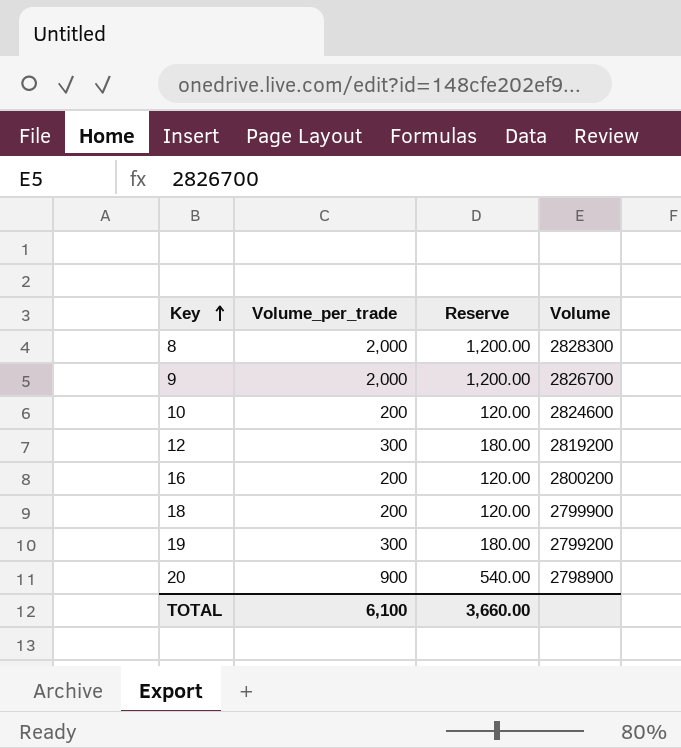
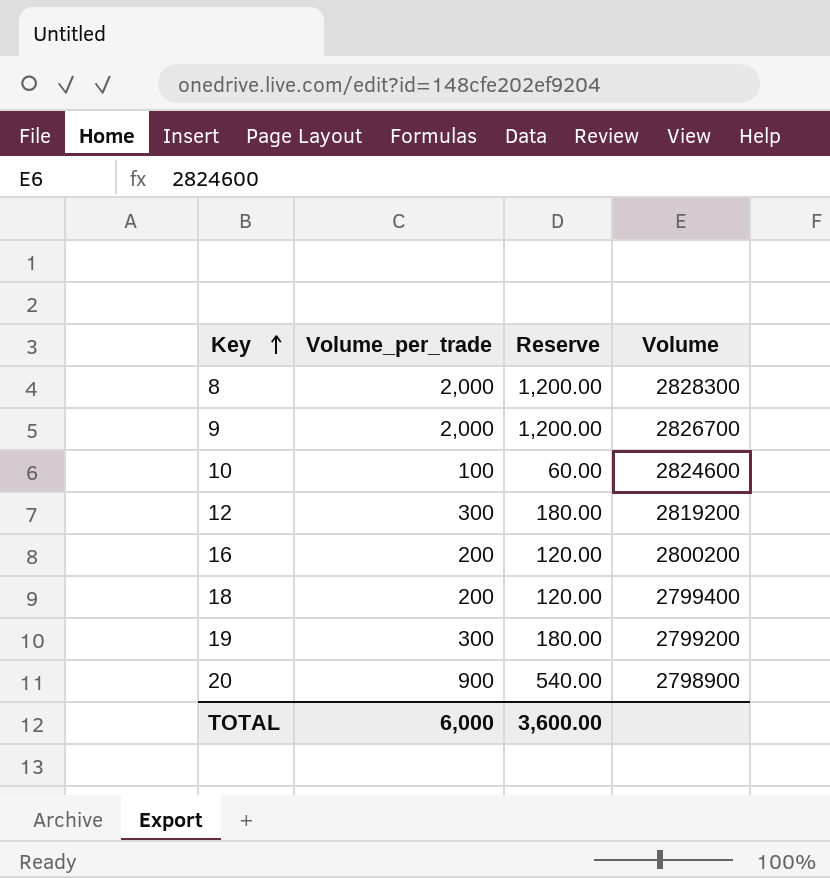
10 | Volume_per_trade: 200 -> 100
10 | Reserve: 120.00 -> 60.00
18 | Volume: 2799900 -> 2799400
TOTAL | Volume_per_trade: 6,100 -> 6,000
TOTAL | Reserve: 3,660.00 -> 3,600.00

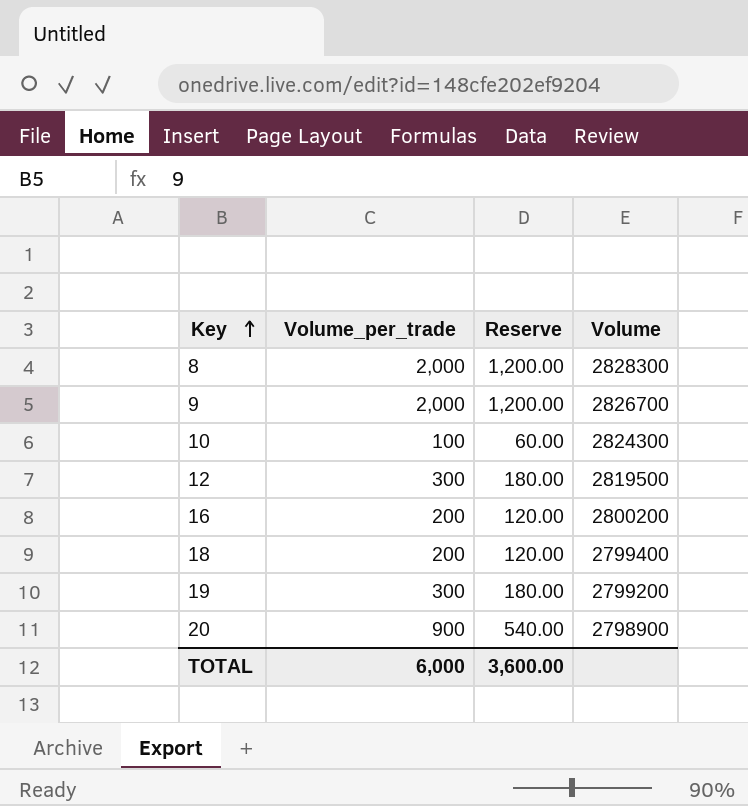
10 | Volume: 2824600 -> 2824300
12 | Volume: 2819200 -> 2819500

